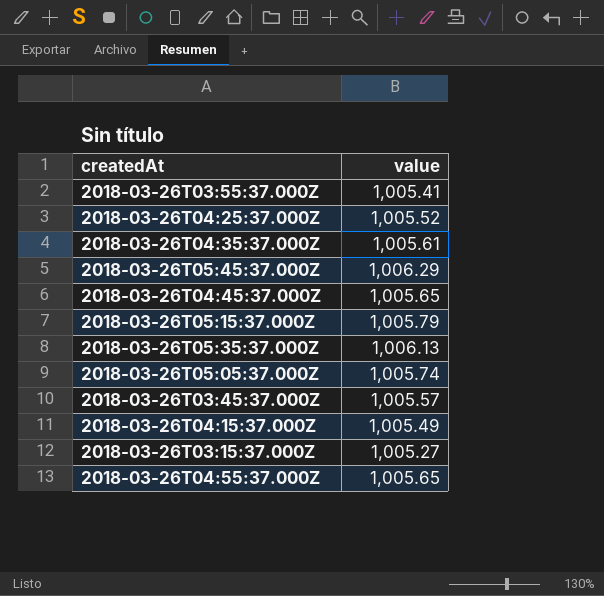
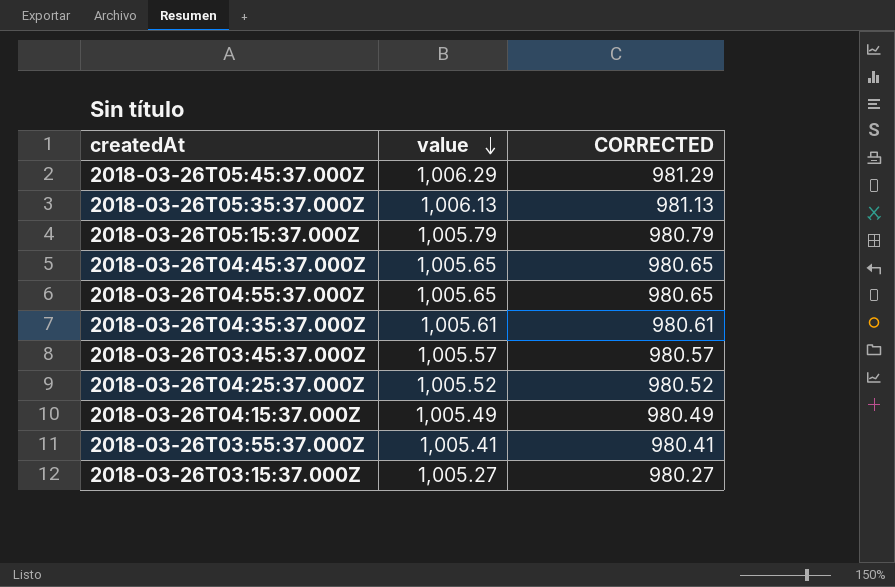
row order: none -> value descending
column CORRECTED | formula: none -> [value] - 25
row 2018-03-26T05:05:37.000Z: 1,005.74 -> none

